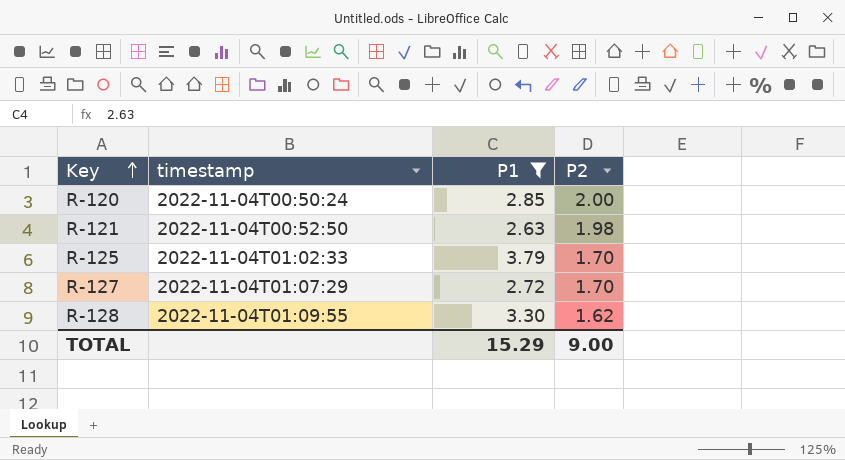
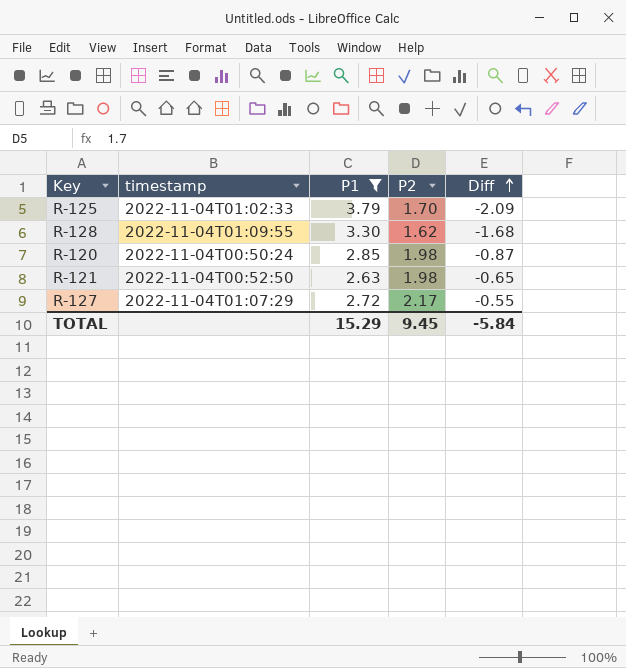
row order: Key ascending -> Diff ascending
column Diff | formula: none -> [P2] - [P1]
R-120 | P2: 2.00 -> 1.98
R-127 | P2: 1.70 -> 2.17
TOTAL | P2: 9.00 -> 9.45

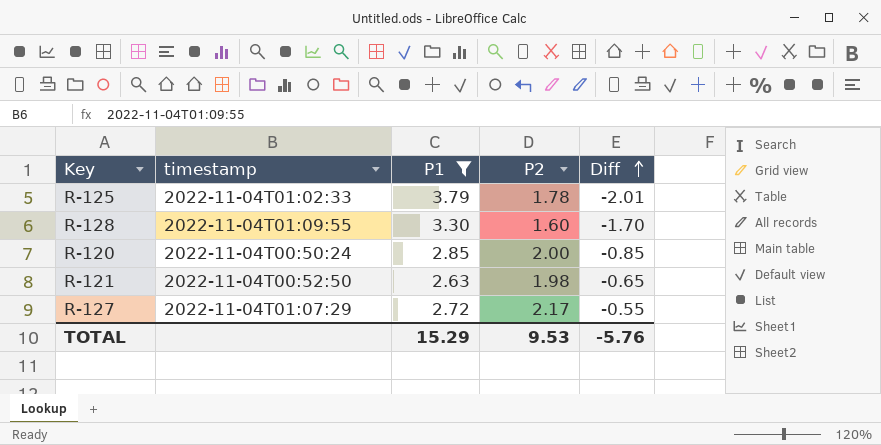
R-125 | P2: 1.70 -> 1.78
R-125 | Diff: -2.09 -> -2.01
R-128 | P2: 1.62 -> 1.60
R-128 | Diff: -1.68 -> -1.70
R-120 | P2: 1.98 -> 2.00
R-120 | Diff: -0.87 -> -0.85
TOTAL | P2: 9.45 -> 9.53
TOTAL | Diff: -5.84 -> -5.76

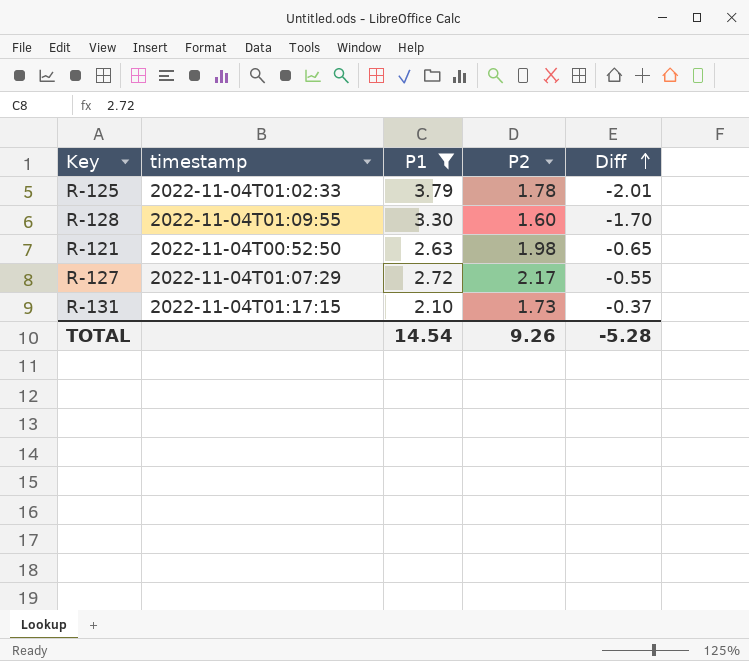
row R-120: 2022-11-04T00:50:24 | 2.85 | 2.00 | -0.85 -> none
row R-131: none -> 2022-11-04T01:17:15 | 2.10 | 1.73 | -0.37
TOTAL | P1: 15.29 -> 14.54
TOTAL | P2: 9.53 -> 9.26
TOTAL | Diff: -5.76 -> -5.28

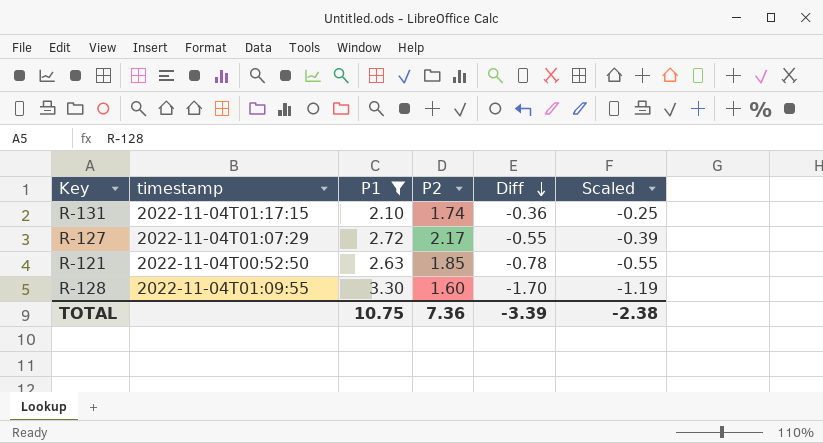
row order: Diff ascending -> Diff descending
column Scaled | formula: none -> [Diff] * 0.7
row R-125: 2022-11-04T01:02:33 | 3.79 | 1.78 | -2.01 -> none
R-131 | P2: 1.73 -> 1.74
R-131 | Diff: -0.37 -> -0.36
R-121 | P2: 1.98 -> 1.85
R-121 | Diff: -0.65 -> -0.78
TOTAL | P1: 14.54 -> 10.75
TOTAL | P2: 9.26 -> 7.36
TOTAL | Diff: -5.28 -> -3.39

